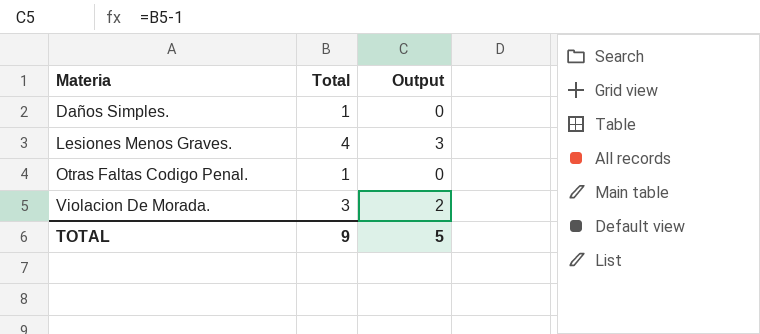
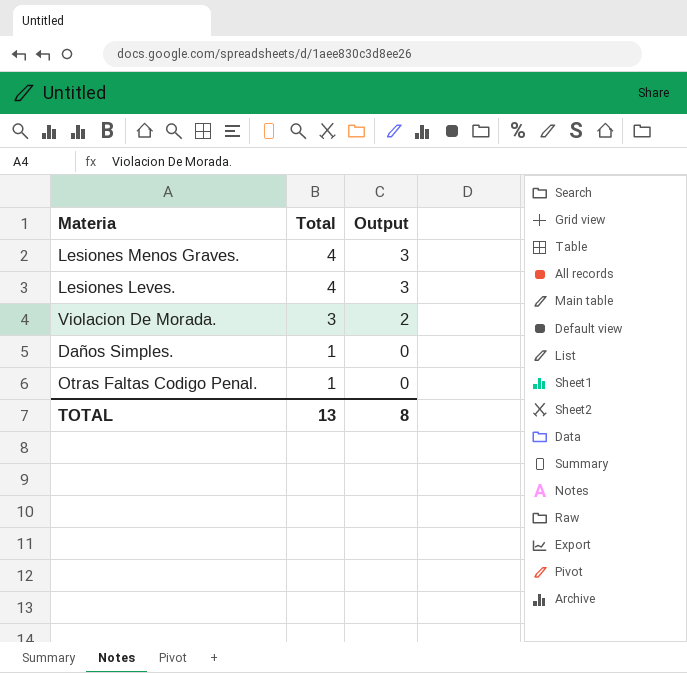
row order: Materia ascending -> Total descending
row Lesiones Leves.: none -> 4 | 3
TOTAL | Total: 9 -> 13
TOTAL | Output: 5 -> 8

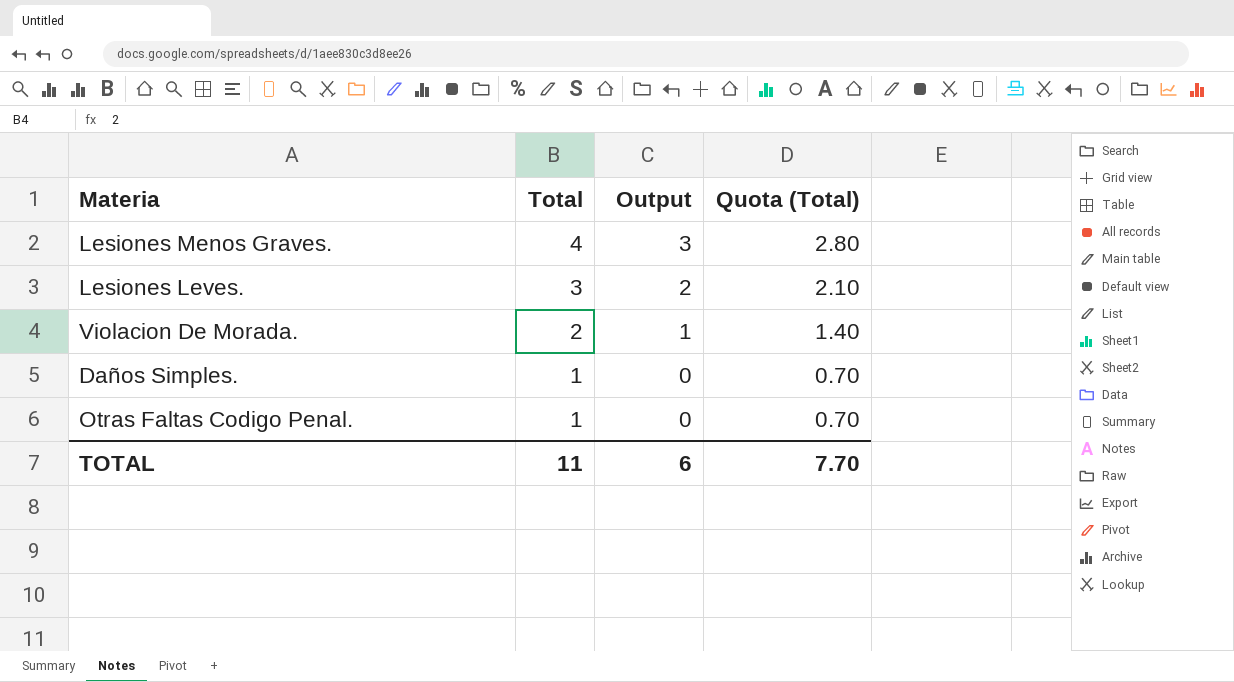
column Quota (Total) | formula: none -> [Total] * 0.7
Lesiones Leves. | Total: 4 -> 3
Lesiones Leves. | Output: 3 -> 2
Violacion De Morada. | Total: 3 -> 2
Violacion De Morada. | Output: 2 -> 1
TOTAL | Total: 13 -> 11
TOTAL | Output: 8 -> 6

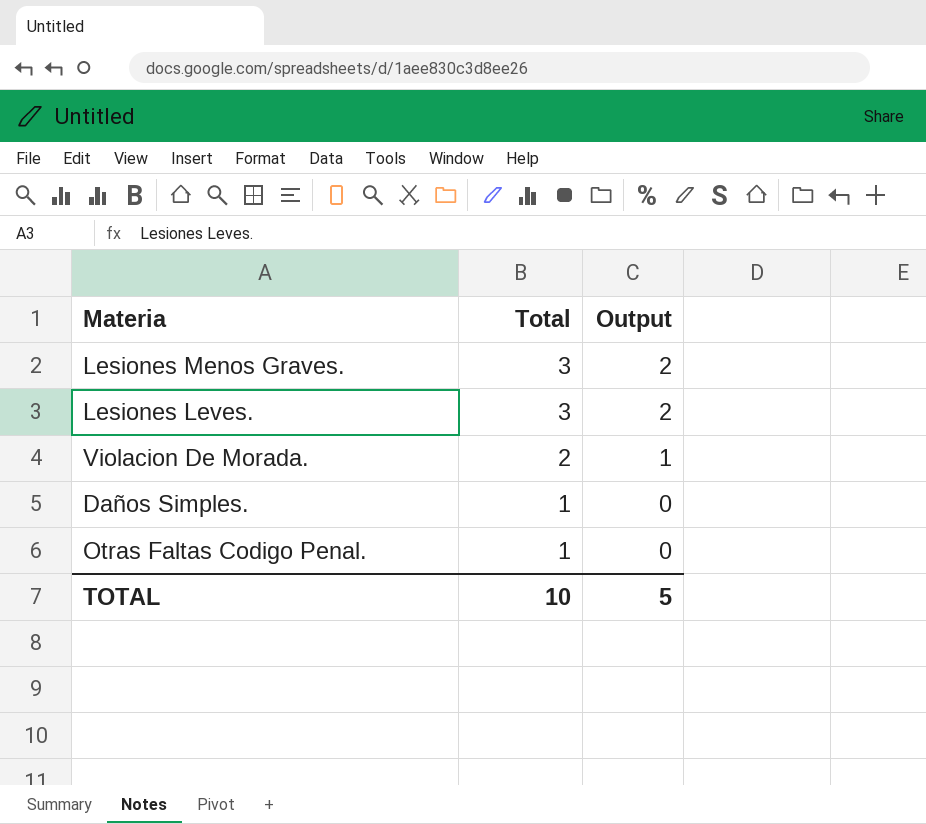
column Quota (Total) | formula: [Total] * 0.7 -> none
Lesiones Menos Graves. | Total: 4 -> 3
Lesiones Menos Graves. | Output: 3 -> 2
TOTAL | Total: 11 -> 10
TOTAL | Output: 6 -> 5

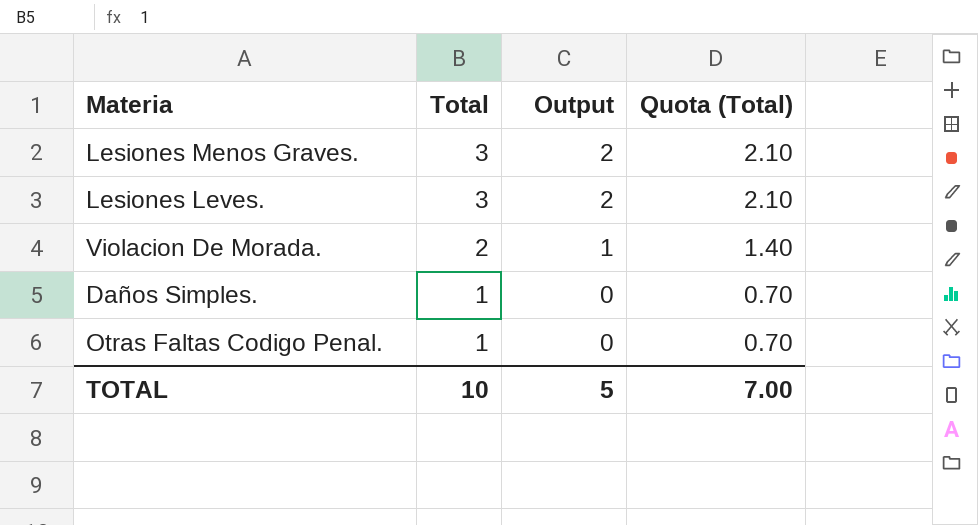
column Quota (Total) | formula: none -> [Total] * 0.7

